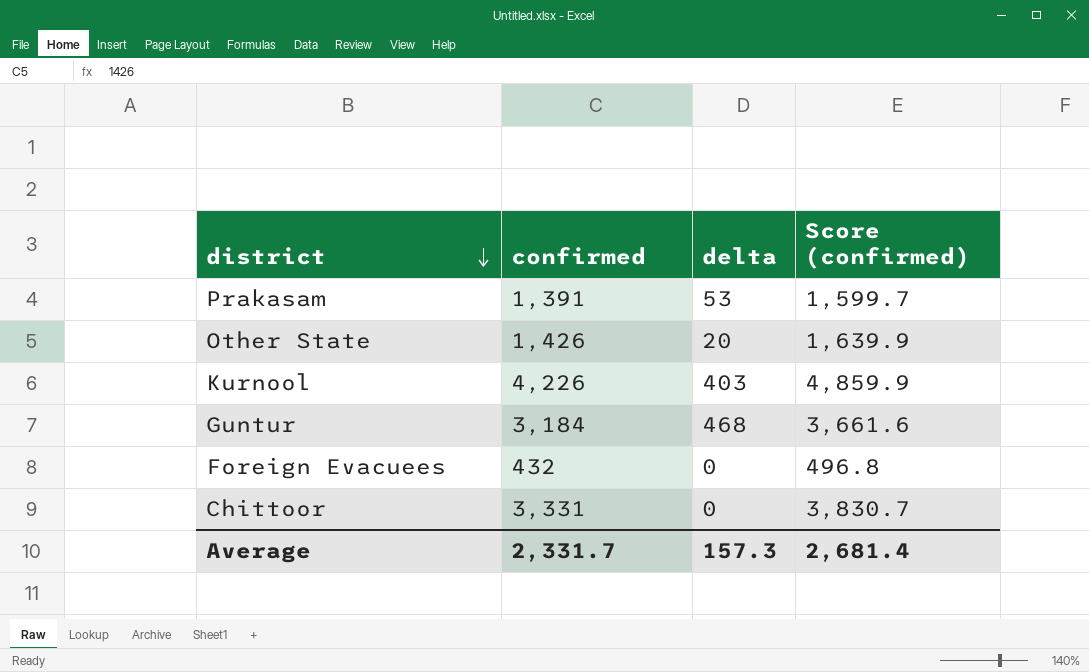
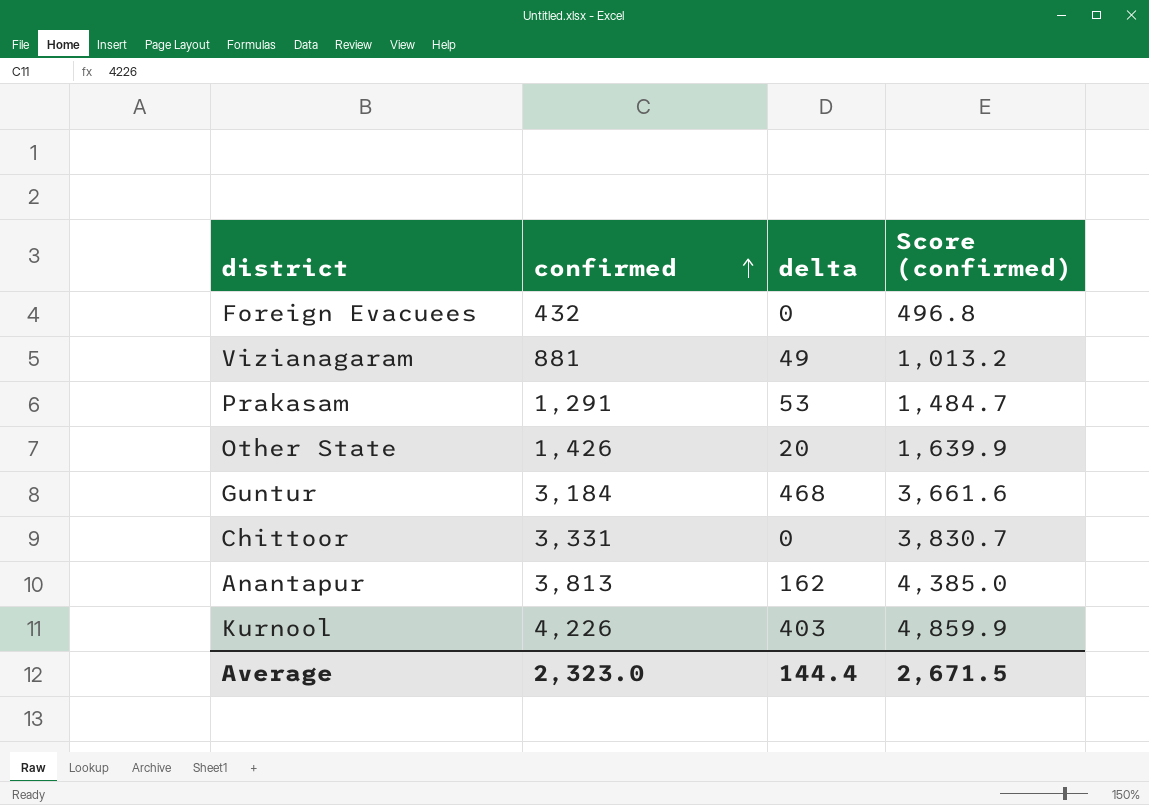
row order: district descending -> confirmed ascending
row Vizianagaram: none -> 881 | 49 | 1,013.2
Prakasam | confirmed: 1,391 -> 1,291
Prakasam | Score (confirmed): 1,599.7 -> 1,484.7
row Anantapur: none -> 3,813 | 162 | 4,385.0
Average | confirmed: 2,331.7 -> 2,323.0
Average | delta: 157.3 -> 144.4
Average | Score (confirmed): 2,681.4 -> 2,671.5

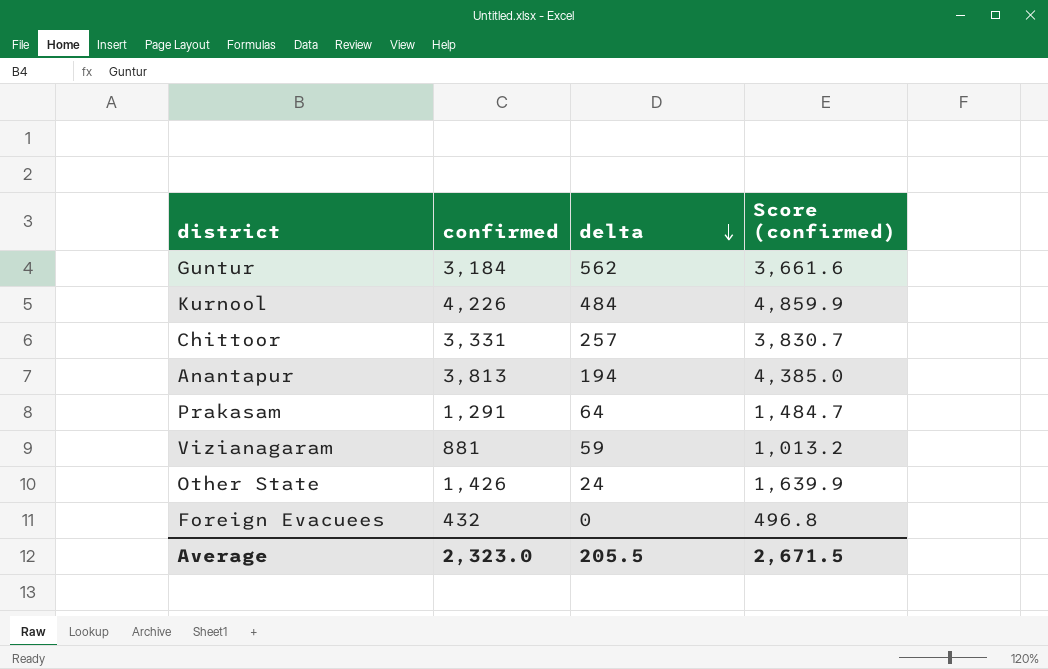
row order: confirmed ascending -> delta descending
Guntur | delta: 468 -> 562
Kurnool | delta: 403 -> 484
Chittoor | delta: 0 -> 257
Anantapur | delta: 162 -> 194
Prakasam | delta: 53 -> 64
Vizianagaram | delta: 49 -> 59
Other State | delta: 20 -> 24
Average | delta: 144.4 -> 205.5

